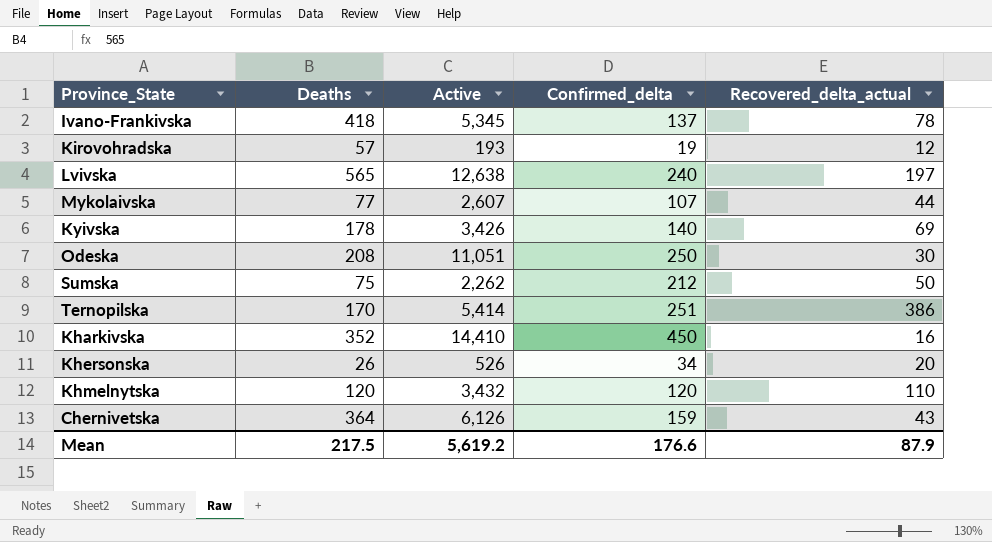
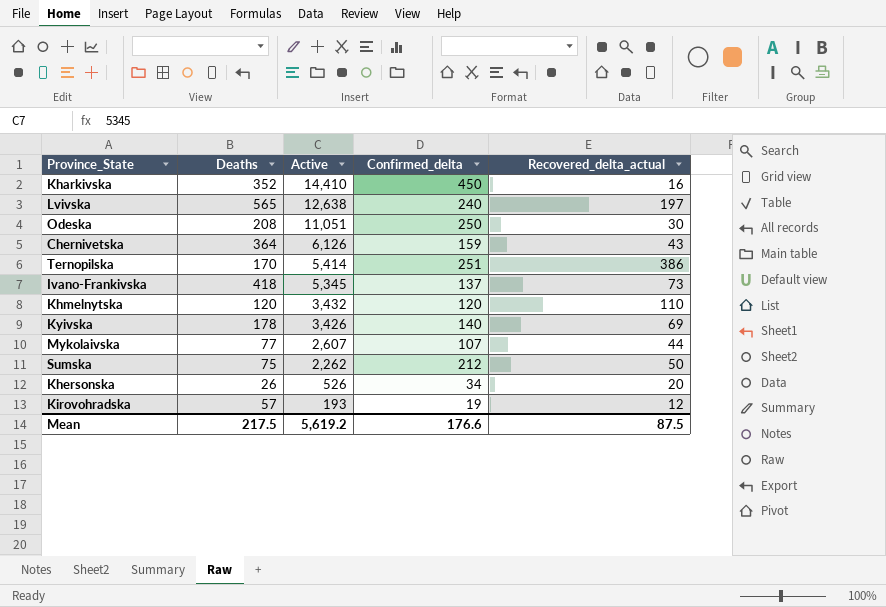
row order: none -> Active descending
Ivano-Frankivska | Recovered_delta_actual: 78 -> 73
Mean | Recovered_delta_actual: 87.9 -> 87.5

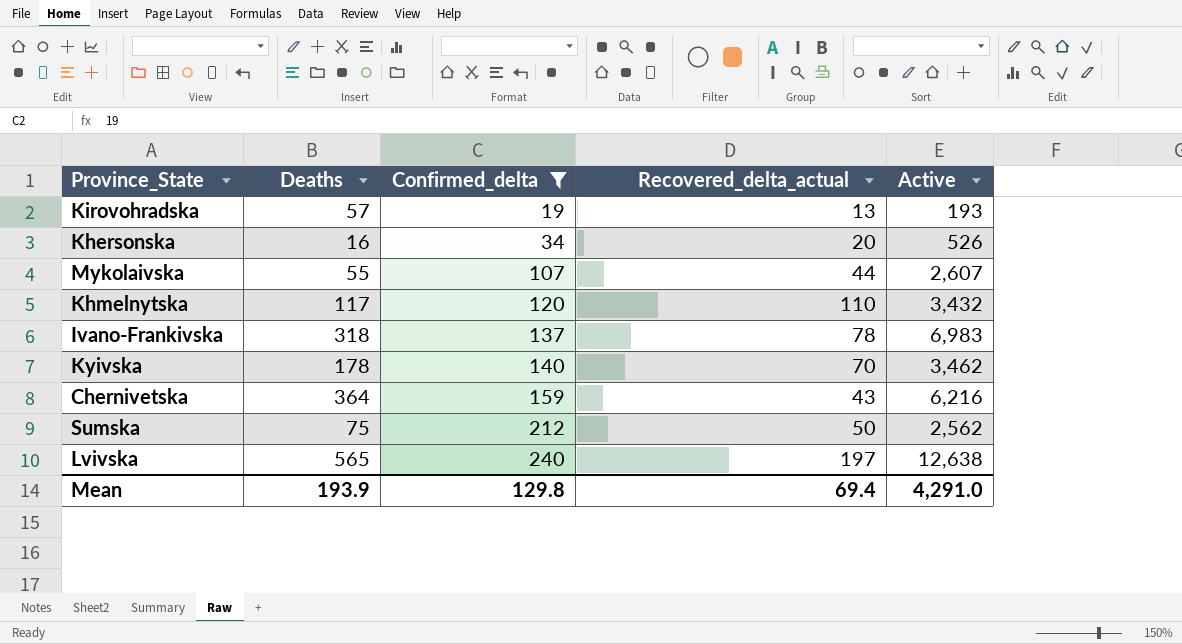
filter: none -> Confirmed_delta <= 240
row order: Active descending -> Confirmed_delta ascending
column Active | position: 3 -> 5
Kirovohradska | Recovered_delta_actual: 12 -> 13
Khersonska | Deaths: 26 -> 16
Mykolaivska | Deaths: 77 -> 55
Khmelnytska | Deaths: 120 -> 117
Ivano-Frankivska | Deaths: 418 -> 318
Ivano-Frankivska | Recovered_delta_actual: 73 -> 78
Ivano-Frankivska | Active: 5,345 -> 6,983
Kyivska | Recovered_delta_actual: 69 -> 70
Kyivska | Active: 3,426 -> 3,462
Chernivetska | Active: 6,126 -> 6,216
Sumska | Active: 2,262 -> 2,562
Mean | Deaths: 217.5 -> 193.9
Mean | Confirmed_delta: 176.6 -> 129.8
Mean | Recovered_delta_actual: 87.5 -> 69.4
Mean | Active: 5,619.2 -> 4,291.0

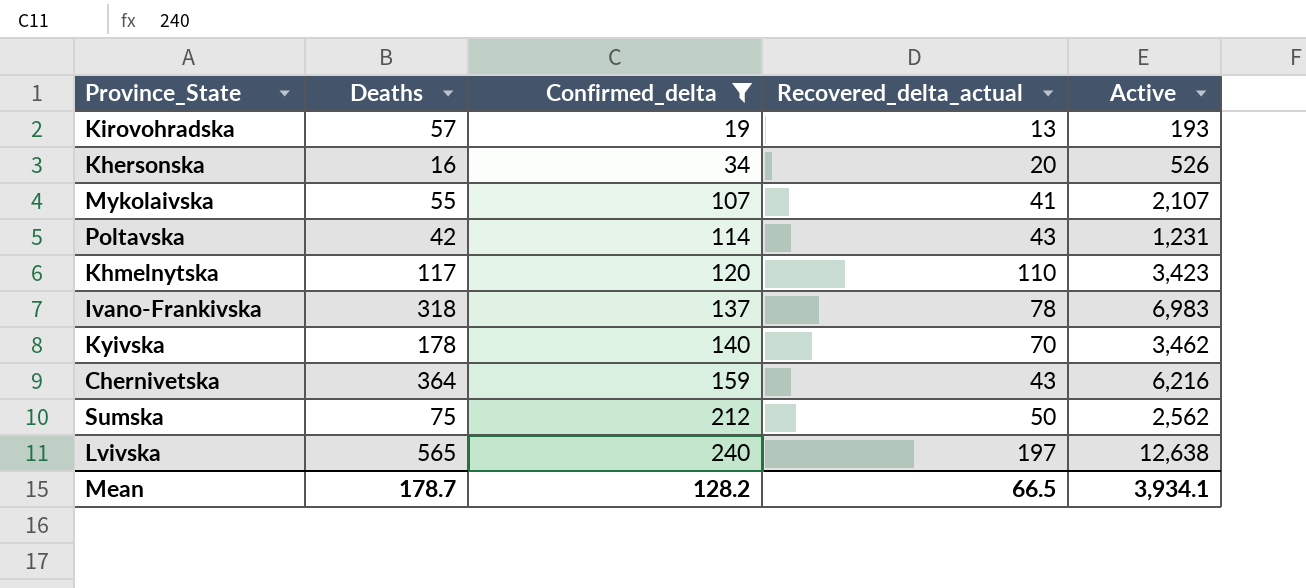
Mykolaivska | Recovered_delta_actual: 44 -> 41
Mykolaivska | Active: 2,607 -> 2,107
row Poltavska: none -> 42 | 114 | 43 | 1,231
Khmelnytska | Active: 3,432 -> 3,423
Mean | Deaths: 193.9 -> 178.7
Mean | Confirmed_delta: 129.8 -> 128.2
Mean | Recovered_delta_actual: 69.4 -> 66.5
Mean | Active: 4,291.0 -> 3,934.1

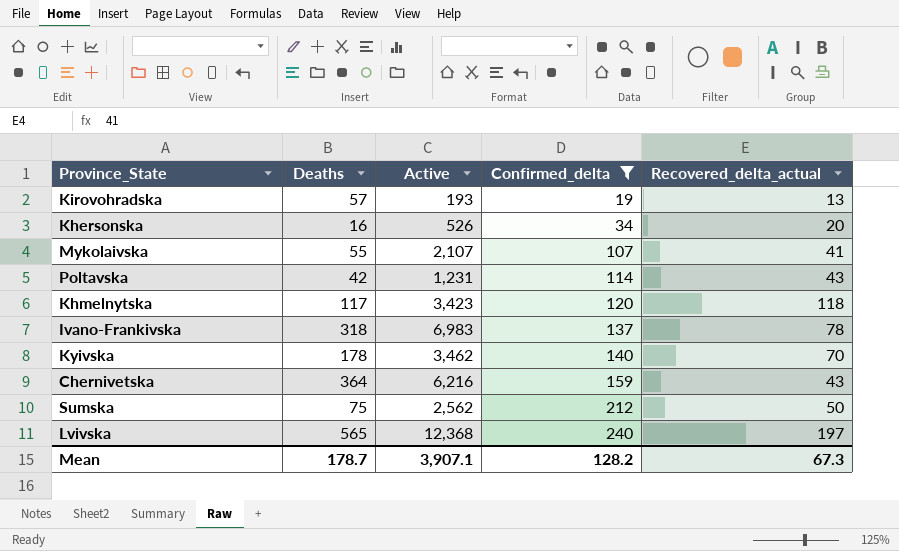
column Active | position: 5 -> 3
Khmelnytska | Recovered_delta_actual: 110 -> 118
Lvivska | Active: 12,638 -> 12,368
Mean | Active: 3,934.1 -> 3,907.1
Mean | Recovered_delta_actual: 66.5 -> 67.3

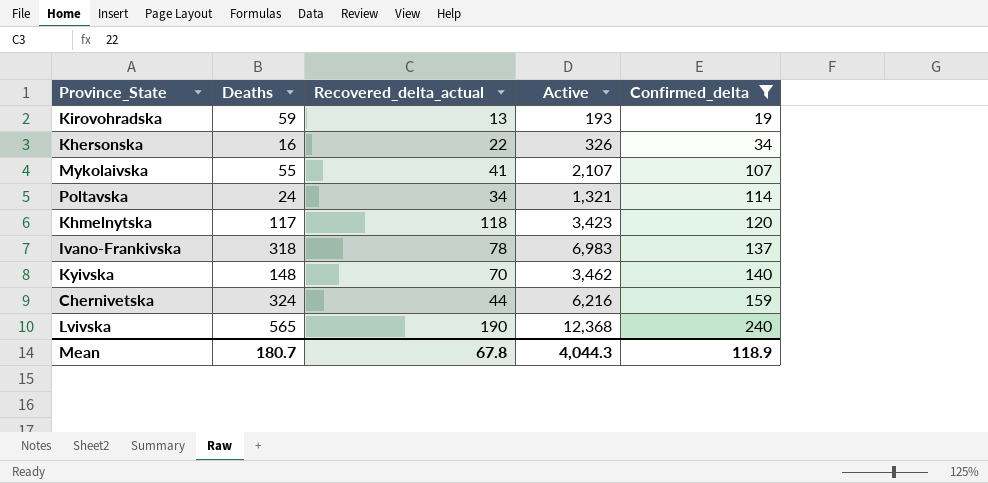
column Recovered_delta_actual | position: 5 -> 3
row Sumska: 75 | 2,562 | 212 | 50 -> none
Kirovohradska | Deaths: 57 -> 59
Khersonska | Recovered_delta_actual: 20 -> 22
Khersonska | Active: 526 -> 326
Poltavska | Deaths: 42 -> 24
Poltavska | Recovered_delta_actual: 43 -> 34
Poltavska | Active: 1,231 -> 1,321
Kyivska | Deaths: 178 -> 148
Chernivetska | Deaths: 364 -> 324
Chernivetska | Recovered_delta_actual: 43 -> 44
Lvivska | Recovered_delta_actual: 197 -> 190
Mean | Deaths: 178.7 -> 180.7
Mean | Recovered_delta_actual: 67.3 -> 67.8
Mean | Active: 3,907.1 -> 4,044.3
Mean | Confirmed_delta: 128.2 -> 118.9

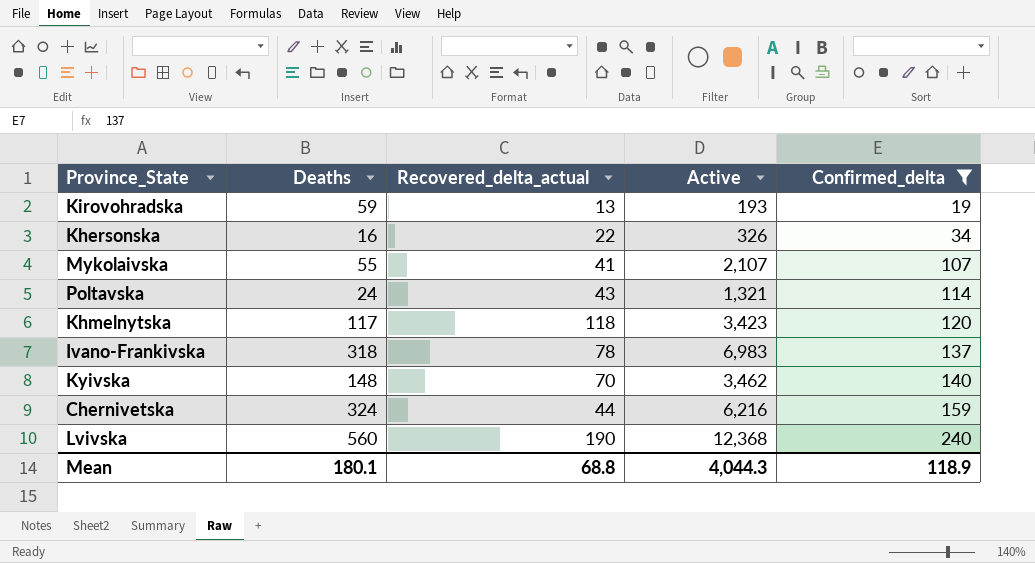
Poltavska | Recovered_delta_actual: 34 -> 43
Lvivska | Deaths: 565 -> 560
Mean | Deaths: 180.7 -> 180.1
Mean | Recovered_delta_actual: 67.8 -> 68.8

